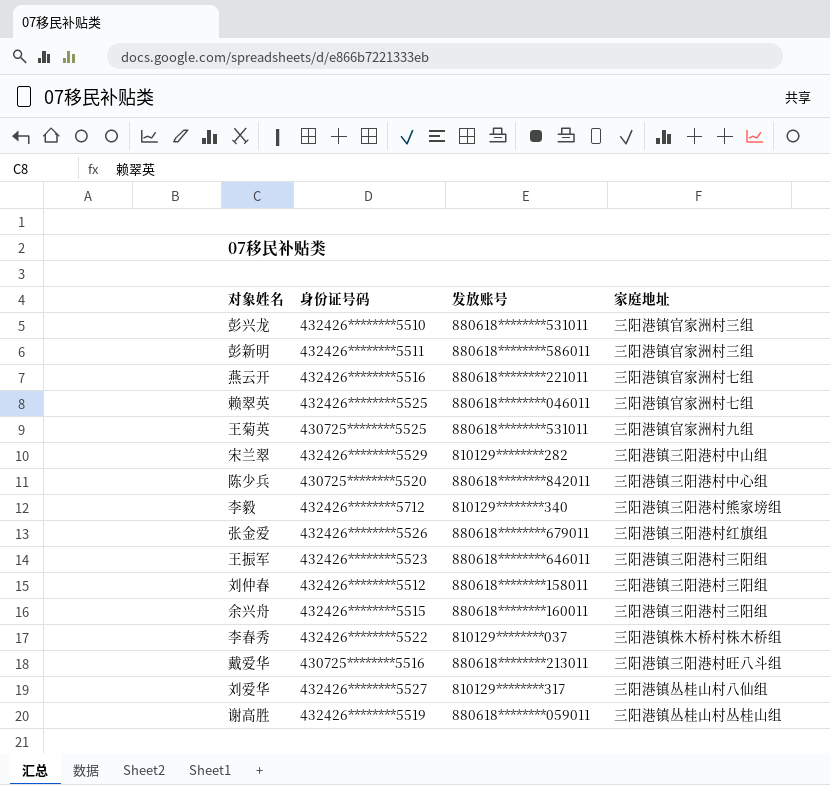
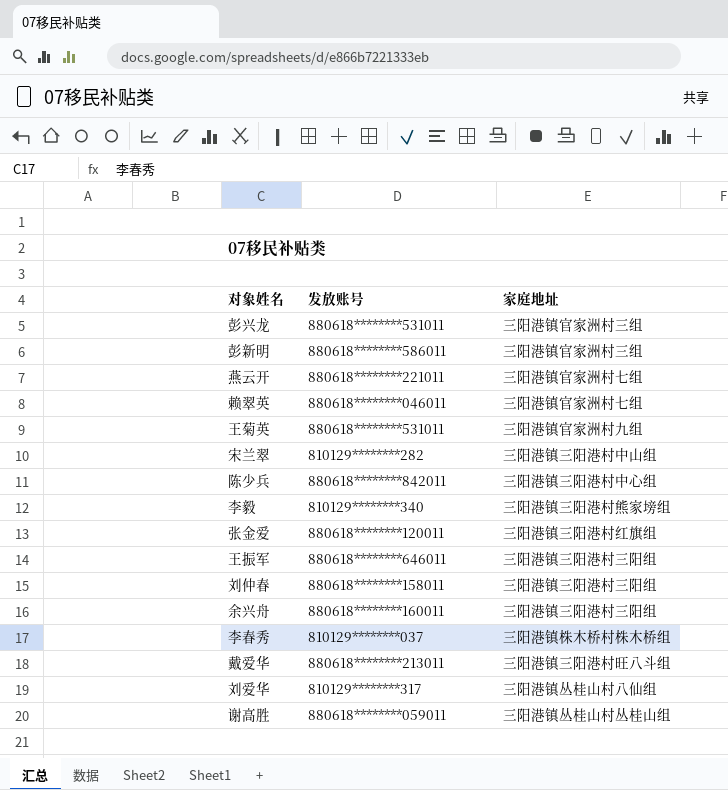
column 身份证号码 | position: 2 -> none
张金爱 | 发放账号: 880618********679011 -> 880618********120011

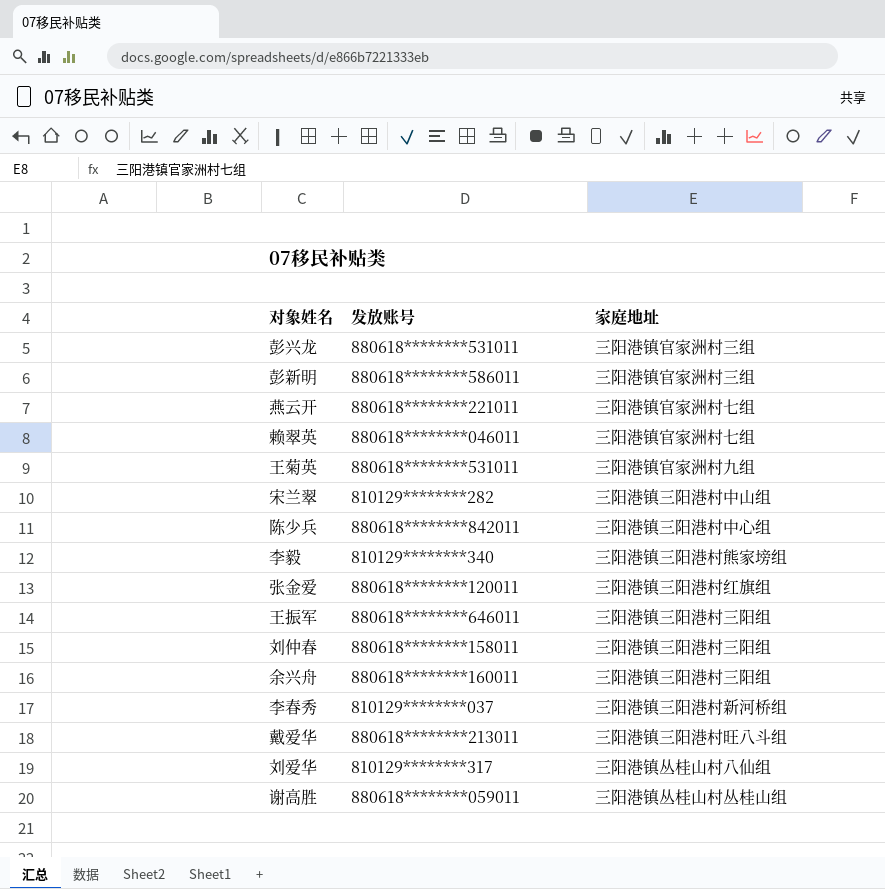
李春秀 | 家庭地址: 三阳港镇株木桥村株木桥组 -> 三阳港镇三阳港村新河桥组

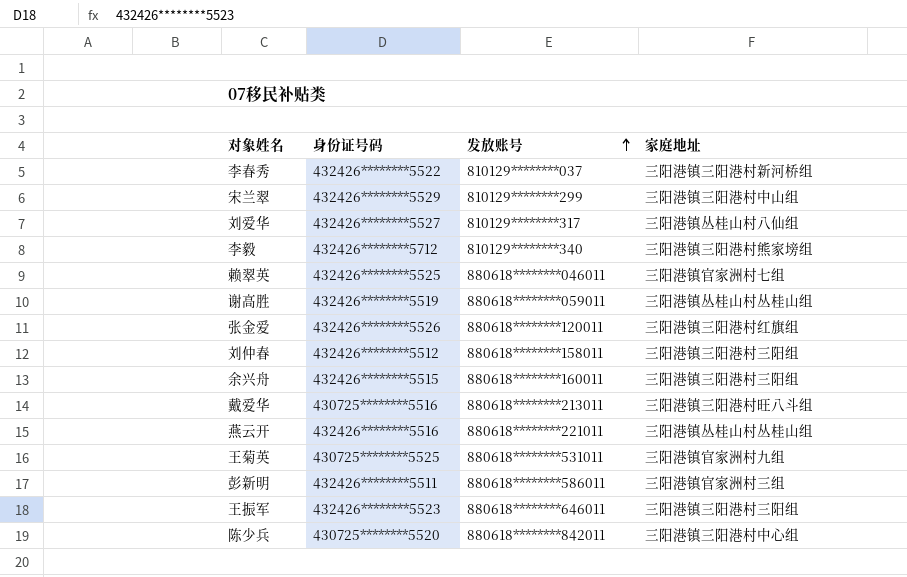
row order: none -> 发放账号 ascending
column 身份证号码 | position: none -> 2
row 彭兴龙: 880618********531011 | 三阳港镇官家洲村三组 -> none
宋兰翠 | 发放账号: 810129********282 -> 810129********299
燕云开 | 家庭地址: 三阳港镇官家洲村七组 -> 三阳港镇丛桂山村丛桂山组

